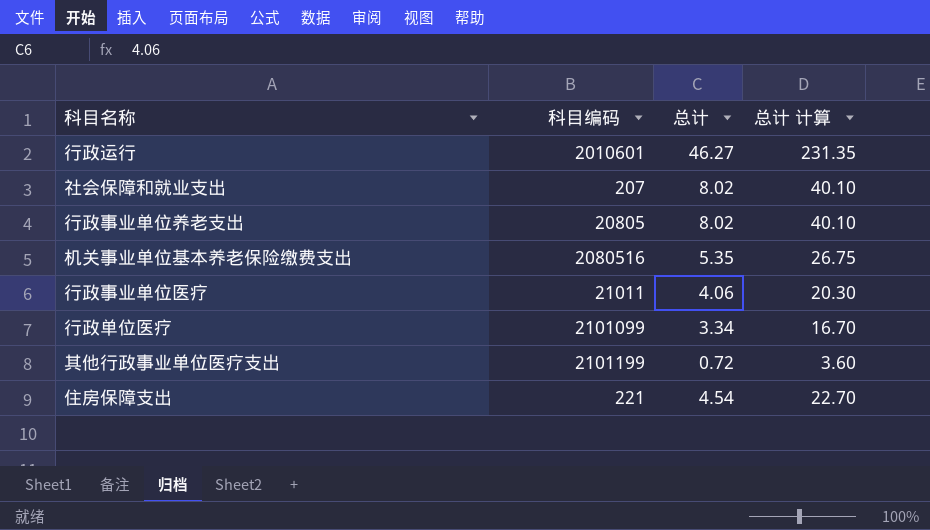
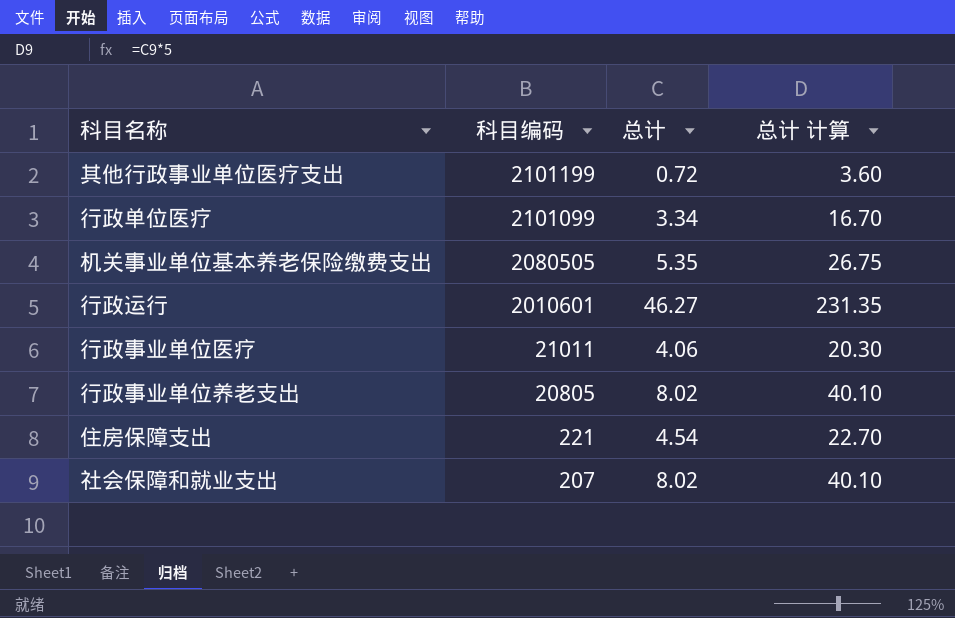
row order: none -> 科目编码 descending
机关事业单位基本养老保险缴费支出 | 科目编码: 2080516 -> 2080505

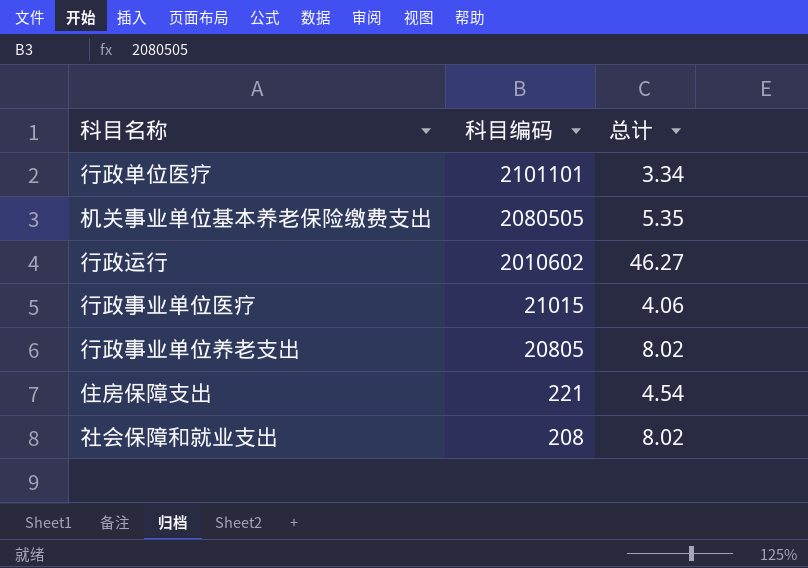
column 总计 计算 | formula: [总计] * 5 -> none
row 其他行政事业单位医疗支出: 2101199 | 0.72 | 3.60 -> none
行政单位医疗 | 科目编码: 2101099 -> 2101101
行政运行 | 科目编码: 2010601 -> 2010602
行政事业单位医疗 | 科目编码: 21011 -> 21015
社会保障和就业支出 | 科目编码: 207 -> 208

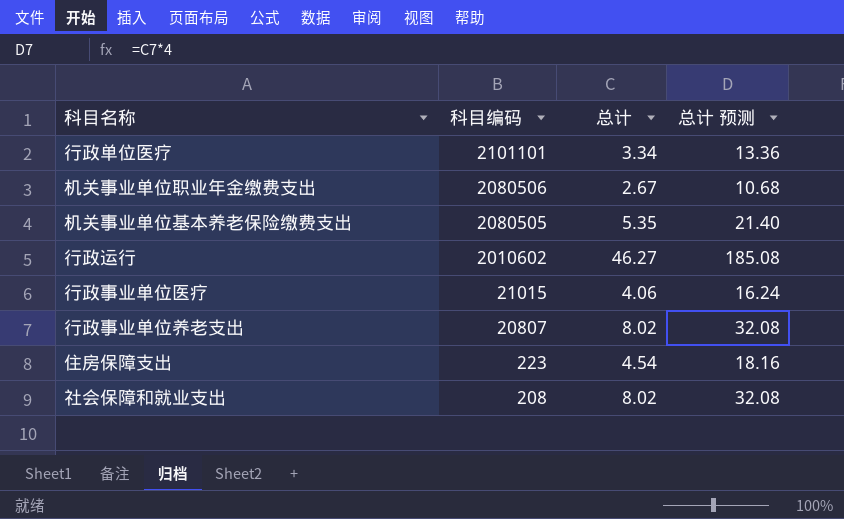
column 总计 预测 | formula: none -> [总计] * 4
row 机关事业单位职业年金缴费支出: none -> 2080506 | 2.67 | 10.68
行政事业单位养老支出 | 科目编码: 20805 -> 20807
住房保障支出 | 科目编码: 221 -> 223

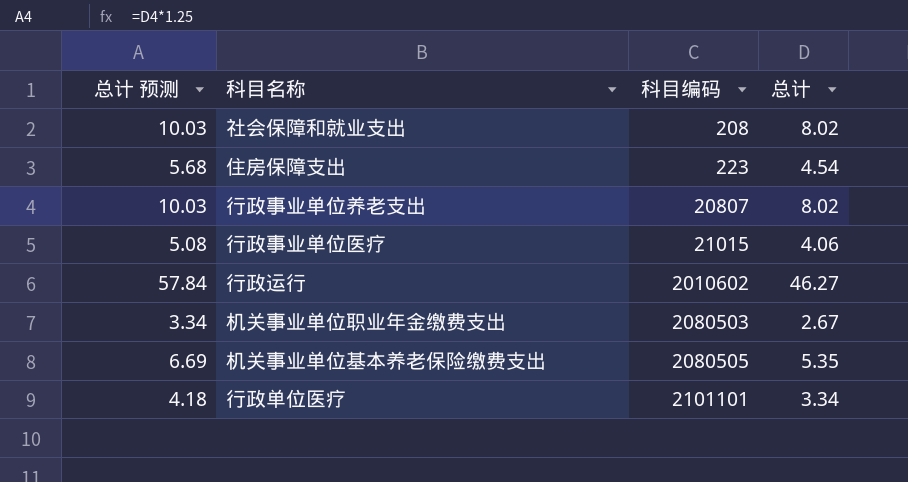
row order: 科目编码 descending -> 科目编码 ascending
column 总计 预测 | formula: [总计] * 4 -> [总计] * 1.25
column 总计 预测 | position: 4 -> 1
机关事业单位职业年金缴费支出 | 科目编码: 2080506 -> 2080503

